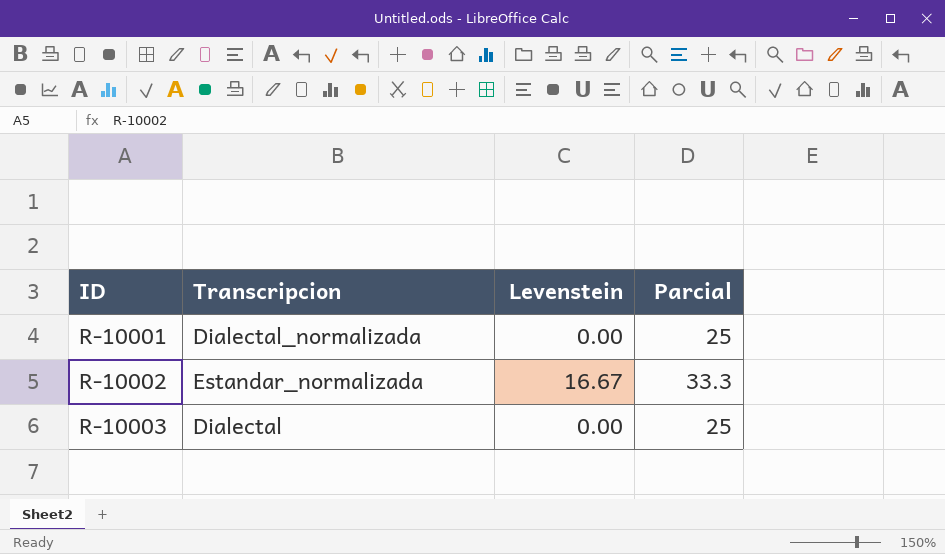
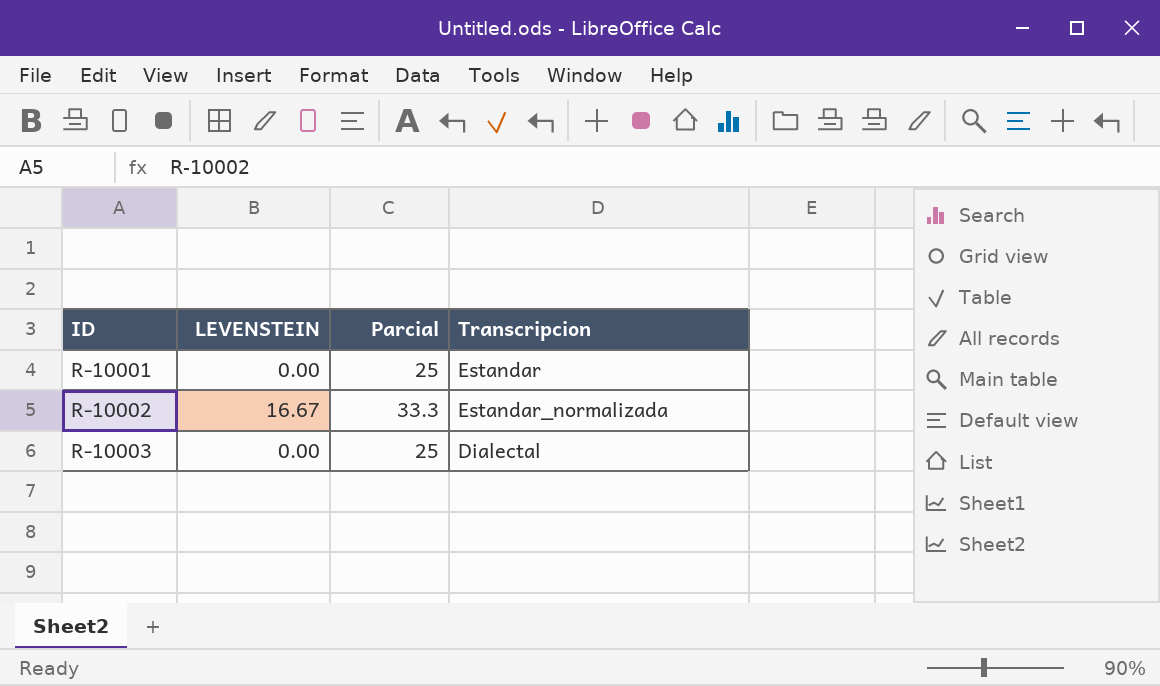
column name: Levenstein -> LEVENSTEIN
column Transcripcion | position: 2 -> 4
R-10001 | Transcripcion: Dialectal_normalizada -> Estandar

